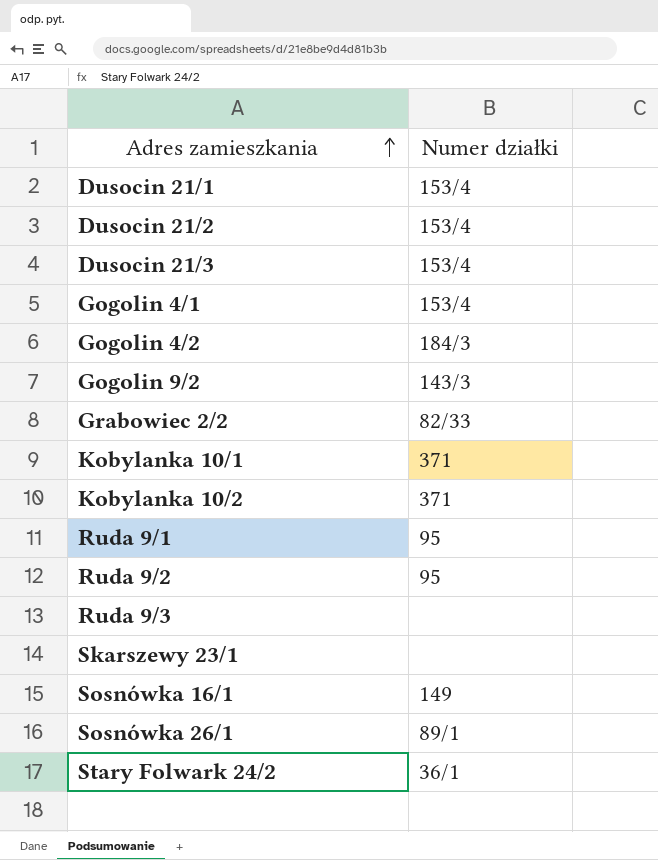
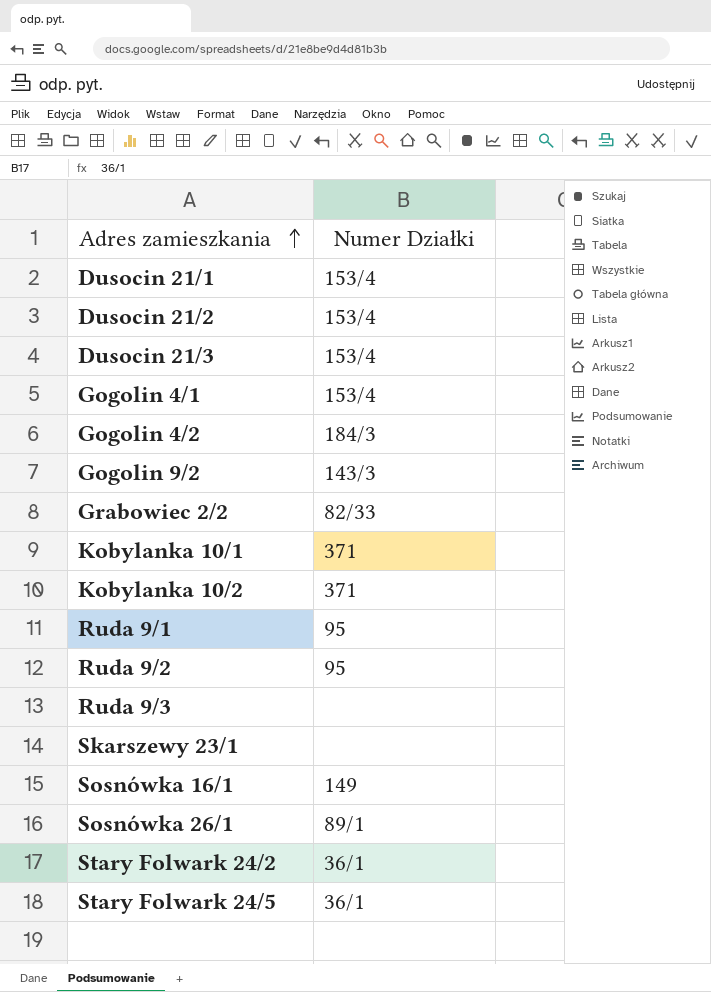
column name: Numer działki -> Numer Działki
row Stary Folwark 24/5: none -> 36/1

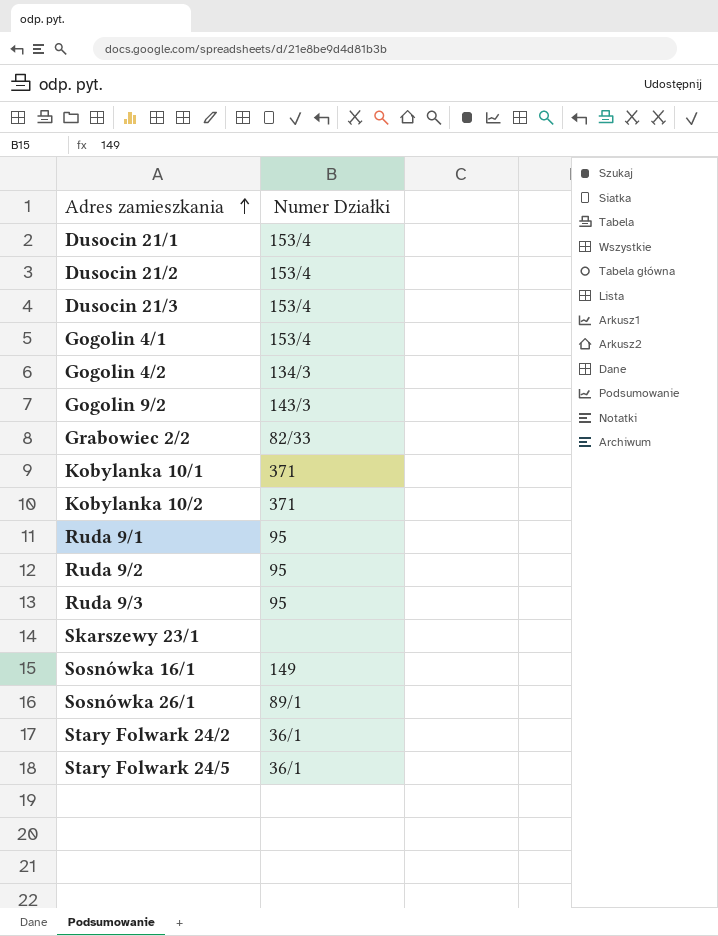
Gogolin 4/2 | Numer Działki: 184/3 -> 134/3
Ruda 9/3 | Numer Działki: none -> 95

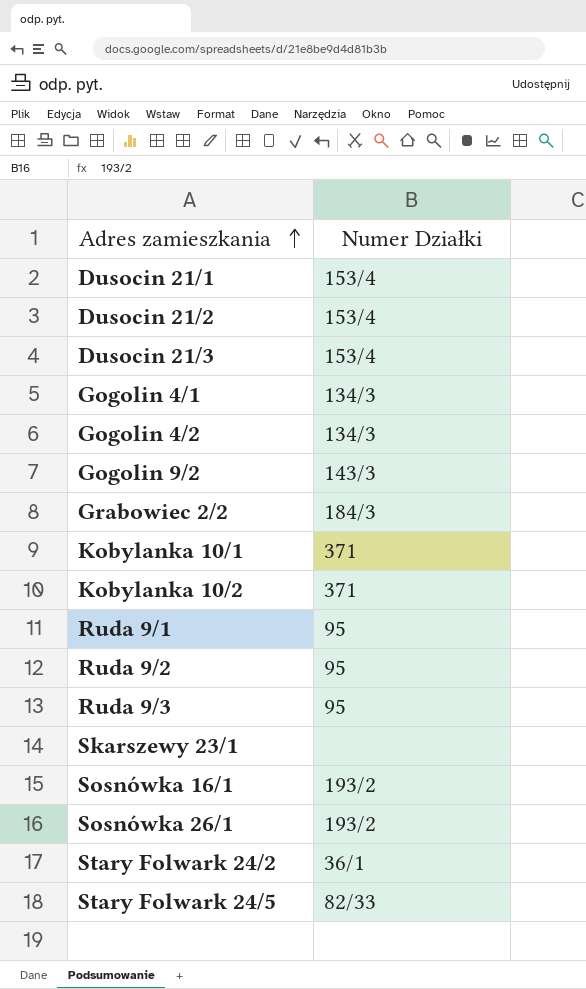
Gogolin 4/1 | Numer Działki: 153/4 -> 134/3
Grabowiec 2/2 | Numer Działki: 82/33 -> 184/3
Sosnówka 16/1 | Numer Działki: 149 -> 193/2
Sosnówka 26/1 | Numer Działki: 89/1 -> 193/2
Stary Folwark 24/5 | Numer Działki: 36/1 -> 82/33

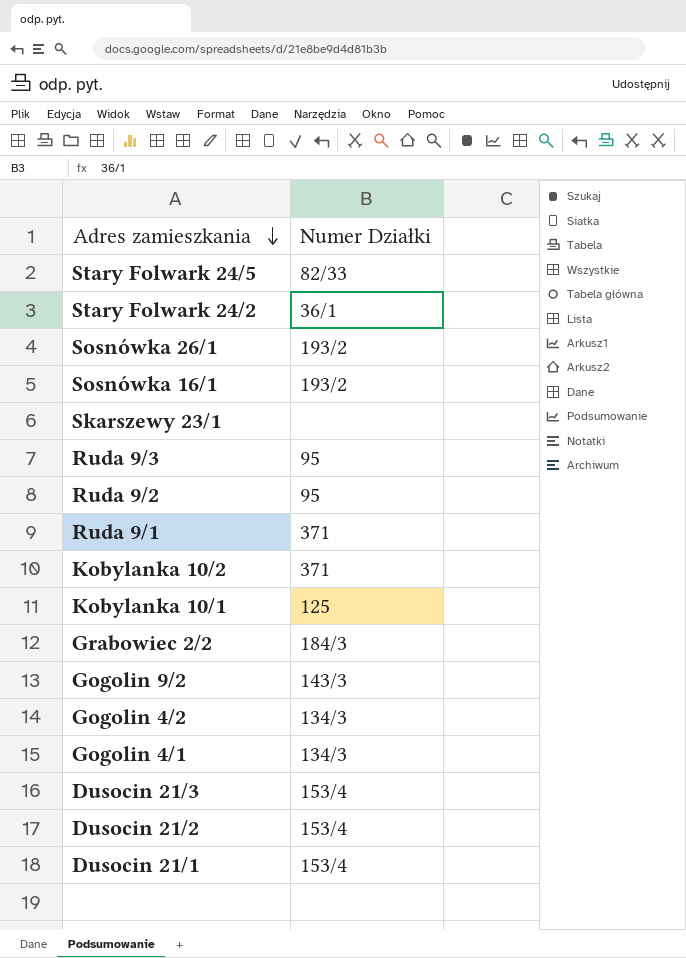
row order: Adres zamieszkania ascending -> Adres zamieszkania descending
Ruda 9/1 | Numer Działki: 95 -> 371
Kobylanka 10/1 | Numer Działki: 371 -> 125

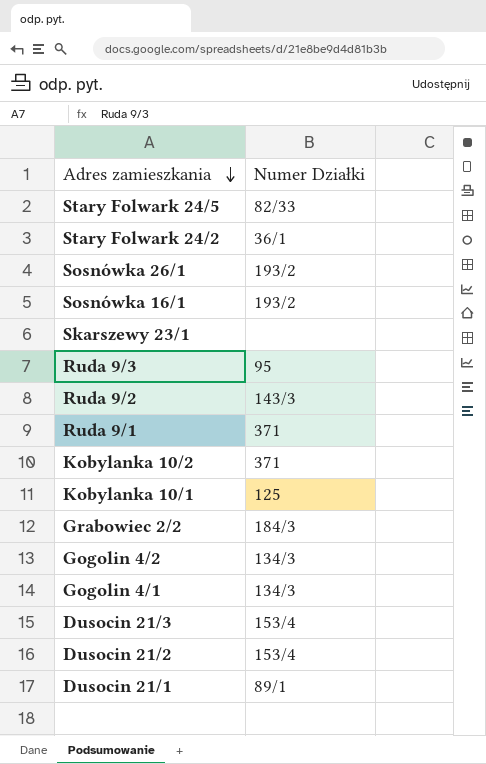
row Gogolin 9/2: 143/3 -> none
Ruda 9/2 | Numer Działki: 95 -> 143/3
Dusocin 21/1 | Numer Działki: 153/4 -> 89/1

